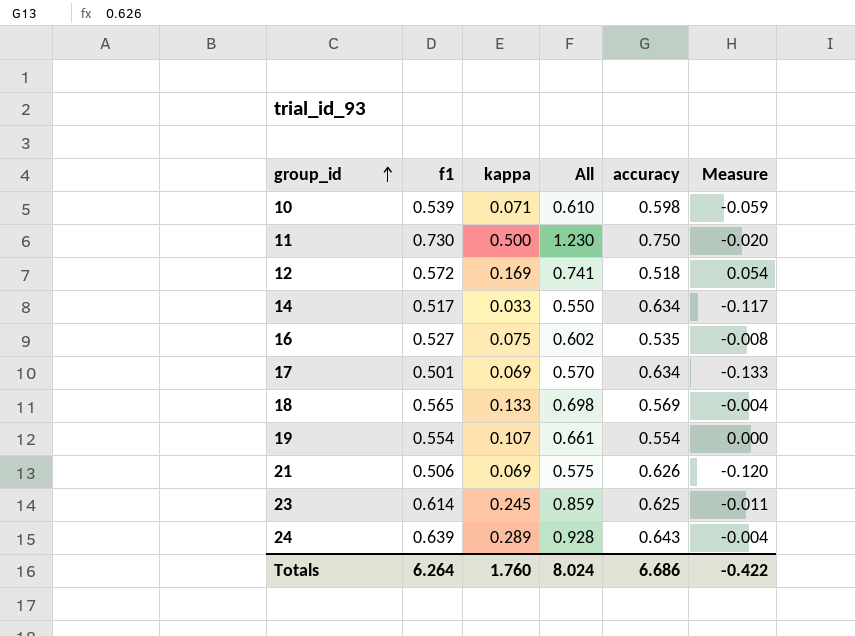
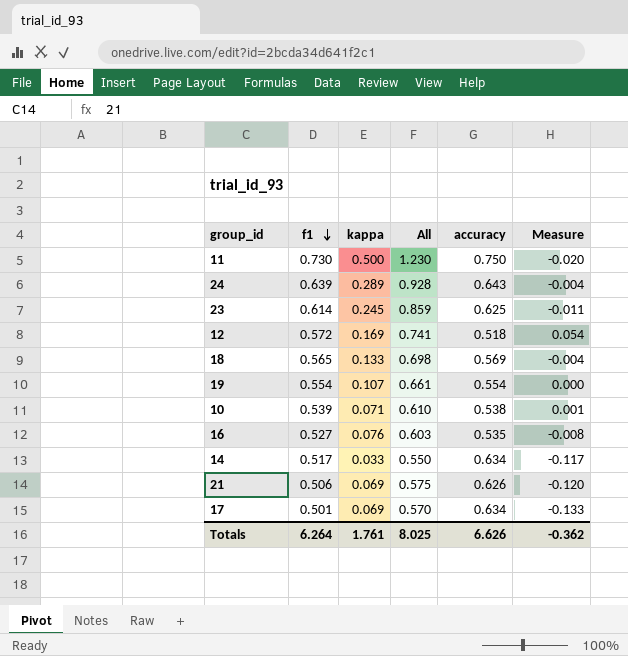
row order: group_id ascending -> f1 descending
10 | accuracy: 0.598 -> 0.538
10 | Measure: -0.059 -> 0.001
16 | kappa: 0.075 -> 0.076
16 | All: 0.602 -> 0.603
Totals | kappa: 1.760 -> 1.761
Totals | All: 8.024 -> 8.025
Totals | accuracy: 6.686 -> 6.626
Totals | Measure: -0.422 -> -0.362

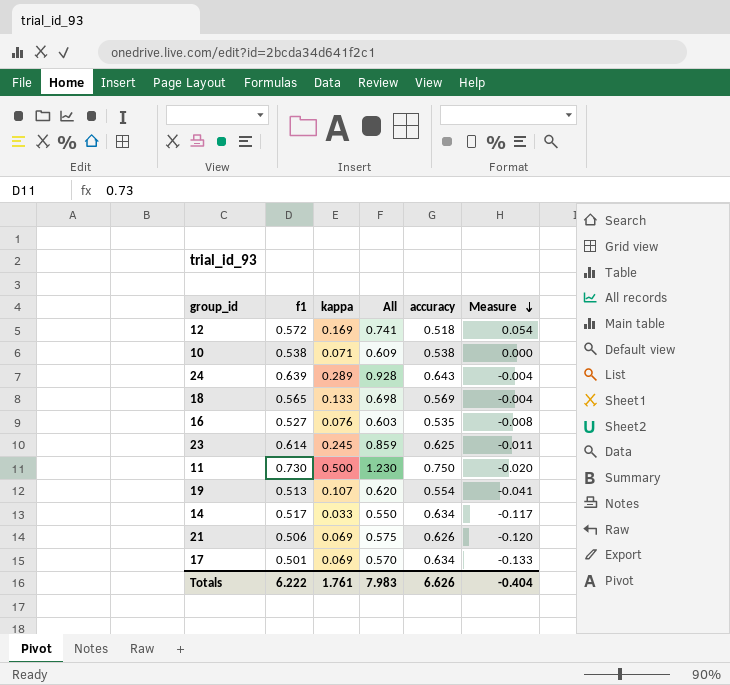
row order: f1 descending -> Measure descending
10 | f1: 0.539 -> 0.538
10 | All: 0.610 -> 0.609
10 | Measure: 0.001 -> 0.000
19 | f1: 0.554 -> 0.513
19 | All: 0.661 -> 0.620
19 | Measure: 0.000 -> -0.041
Totals | f1: 6.264 -> 6.222
Totals | All: 8.025 -> 7.983
Totals | Measure: -0.362 -> -0.404

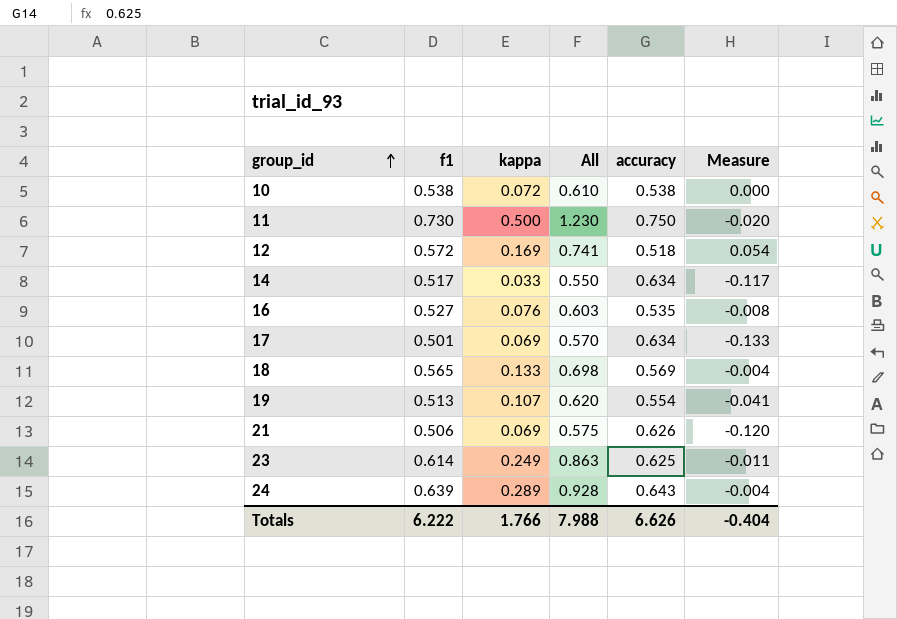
row order: Measure descending -> group_id ascending
10 | kappa: 0.071 -> 0.072
10 | All: 0.609 -> 0.610
23 | kappa: 0.245 -> 0.249
23 | All: 0.859 -> 0.863
Totals | kappa: 1.761 -> 1.766
Totals | All: 7.983 -> 7.988

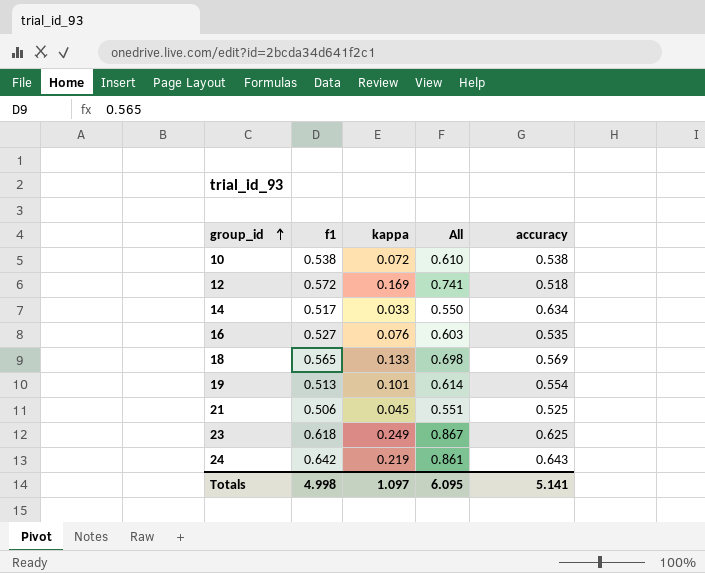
column Measure | formula: [f1] - [accuracy] -> none
row 11: 0.730 | 0.500 | 1.230 | 0.750 | -0.020 -> none
row 17: 0.501 | 0.069 | 0.570 | 0.634 | -0.133 -> none
19 | kappa: 0.107 -> 0.101
19 | All: 0.620 -> 0.614
21 | kappa: 0.069 -> 0.045
21 | All: 0.575 -> 0.551
21 | accuracy: 0.626 -> 0.525
23 | f1: 0.614 -> 0.618
23 | All: 0.863 -> 0.867
24 | f1: 0.639 -> 0.642
24 | kappa: 0.289 -> 0.219
24 | All: 0.928 -> 0.861
Totals | f1: 6.222 -> 4.998
Totals | kappa: 1.766 -> 1.097
Totals | All: 7.988 -> 6.095
Totals | accuracy: 6.626 -> 5.141

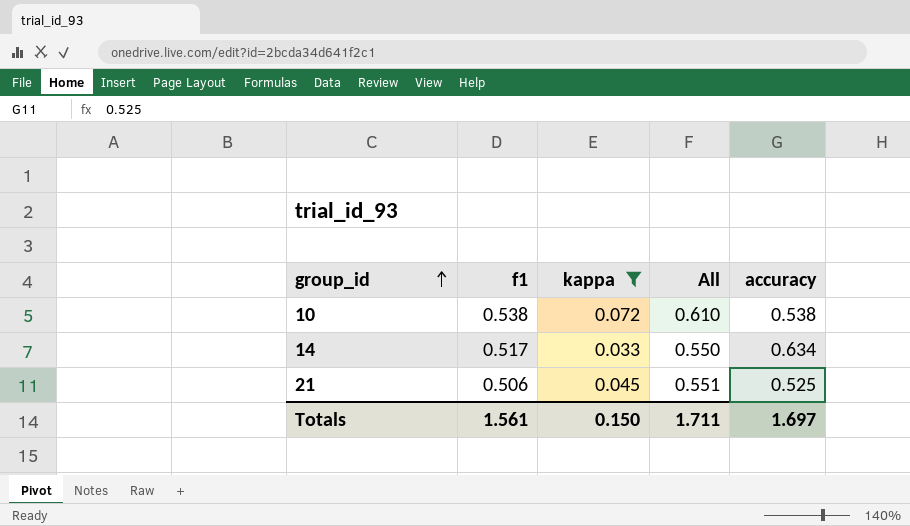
filter: none -> kappa <= 0.072
Totals | f1: 4.998 -> 1.561
Totals | kappa: 1.097 -> 0.150
Totals | All: 6.095 -> 1.711
Totals | accuracy: 5.141 -> 1.697

